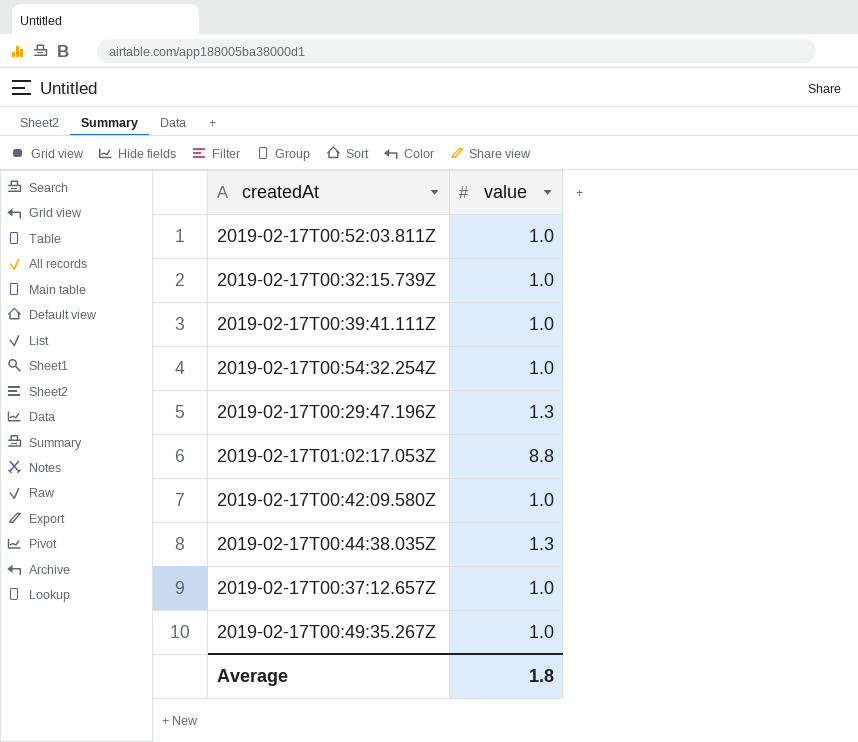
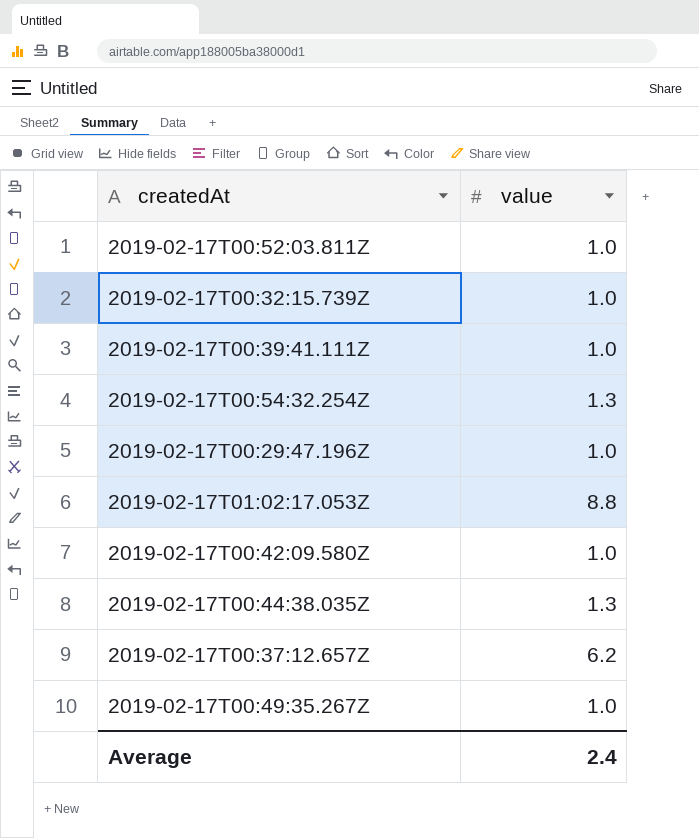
2019-02-17T00:54:32.254Z | value: 1.0 -> 1.3
2019-02-17T00:29:47.196Z | value: 1.3 -> 1.0
2019-02-17T00:37:12.657Z | value: 1.0 -> 6.2
Average | value: 1.8 -> 2.4

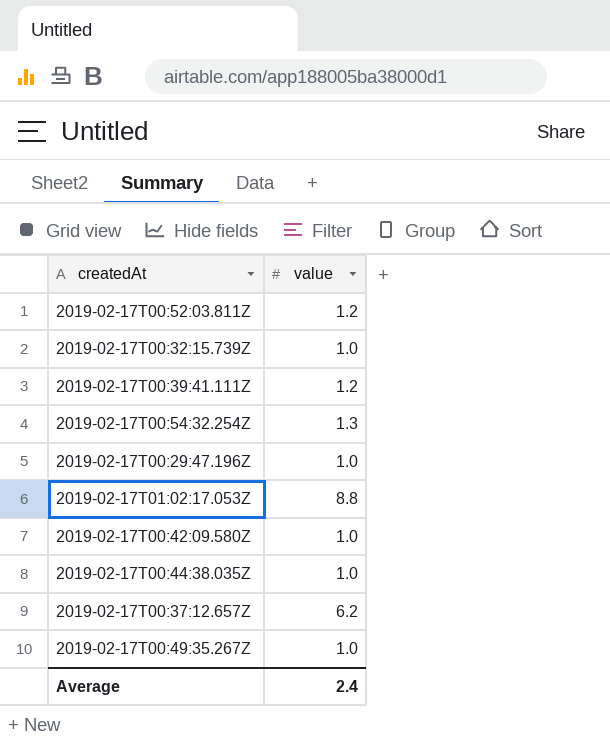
2019-02-17T00:52:03.811Z | value: 1.0 -> 1.2
2019-02-17T00:39:41.111Z | value: 1.0 -> 1.2
2019-02-17T00:44:38.035Z | value: 1.3 -> 1.0

